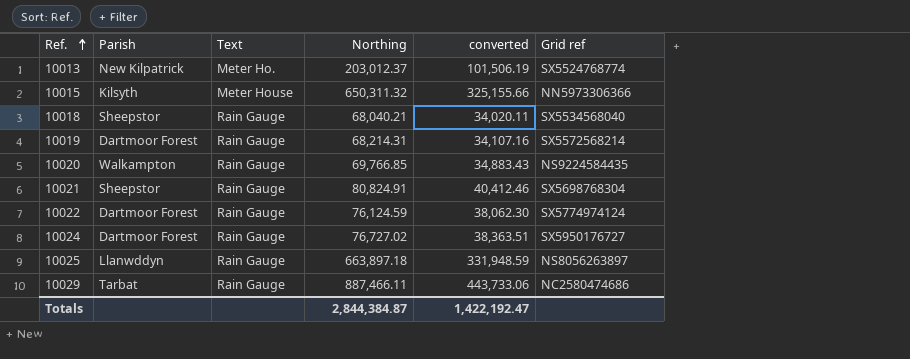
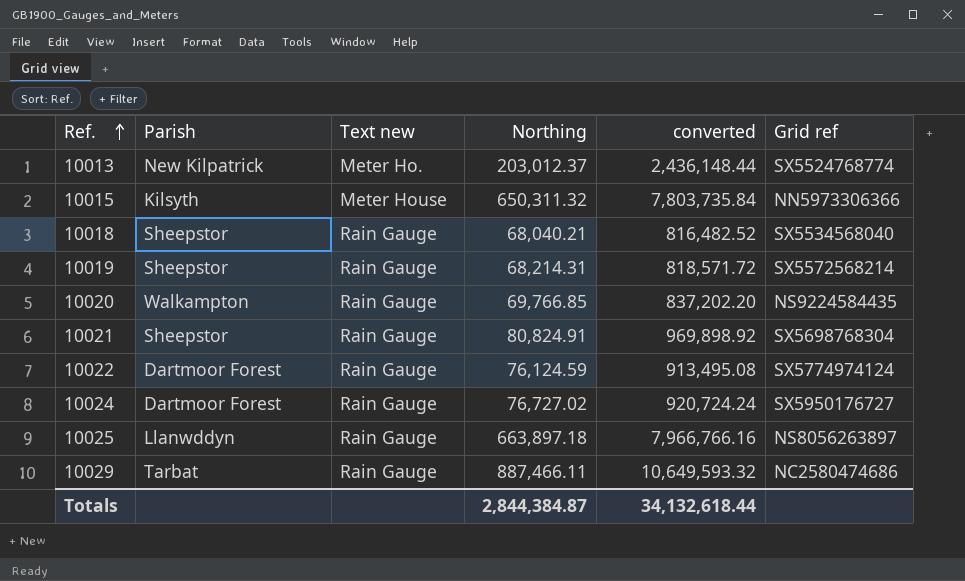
column name: Text -> Text new
column converted | formula: [Northing] * 0.5 -> [Northing] * 12
10019 | Parish: Dartmoor Forest -> Sheepstor
Totals | converted: 1,422,192.47 -> 34,132,618.44

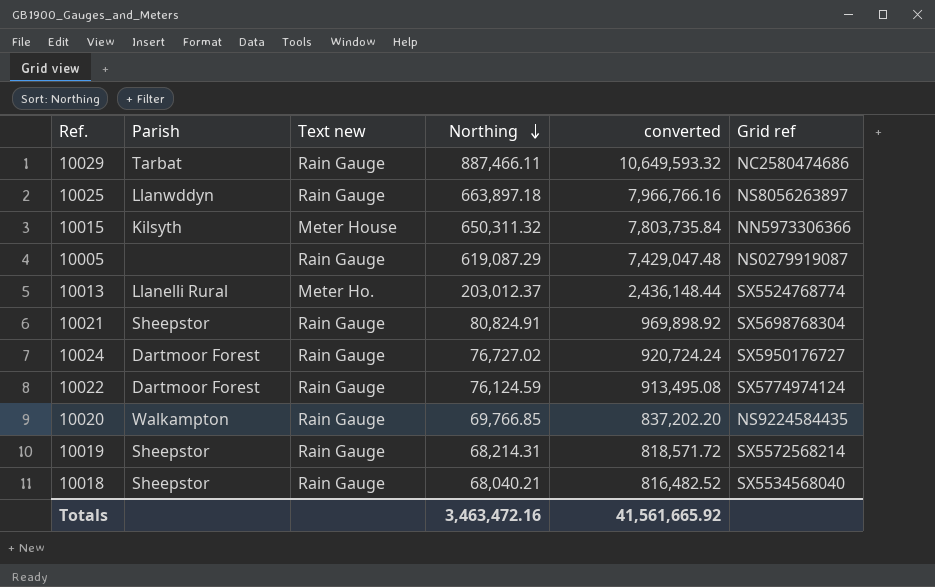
row order: Ref. ascending -> Northing descending
row 10005: none -> none | Rain Gauge | 619,087.29 | 7,429,047.48 | NS0279919087
10013 | Parish: New Kilpatrick -> Llanelli Rural
Totals | Northing: 2,844,384.87 -> 3,463,472.16
Totals | converted: 34,132,618.44 -> 41,561,665.92

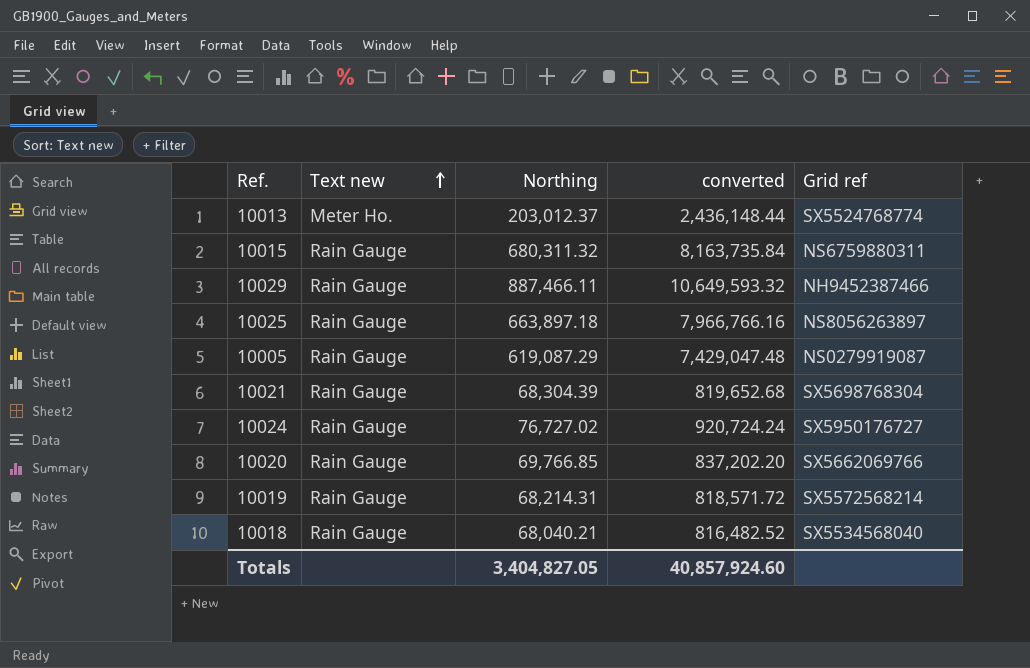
row order: Northing descending -> Text new ascending
column Parish | position: 2 -> none
row 10022: Dartmoor Forest | Rain Gauge | 76,124.59 | 913,495.08 | SX5774974124 -> none
10015 | Text new: Meter House -> Rain Gauge
10015 | Northing: 650,311.32 -> 680,311.32
10015 | converted: 7,803,735.84 -> 8,163,735.84
10015 | Grid ref: NN5973306366 -> NS6759880311
10029 | Grid ref: NC2580474686 -> NH9452387466
10021 | Northing: 80,824.91 -> 68,304.39
10021 | converted: 969,898.92 -> 819,652.68
10020 | Grid ref: NS9224584435 -> SX5662069766
Totals | Northing: 3,463,472.16 -> 3,404,827.05
Totals | converted: 41,561,665.92 -> 40,857,924.60

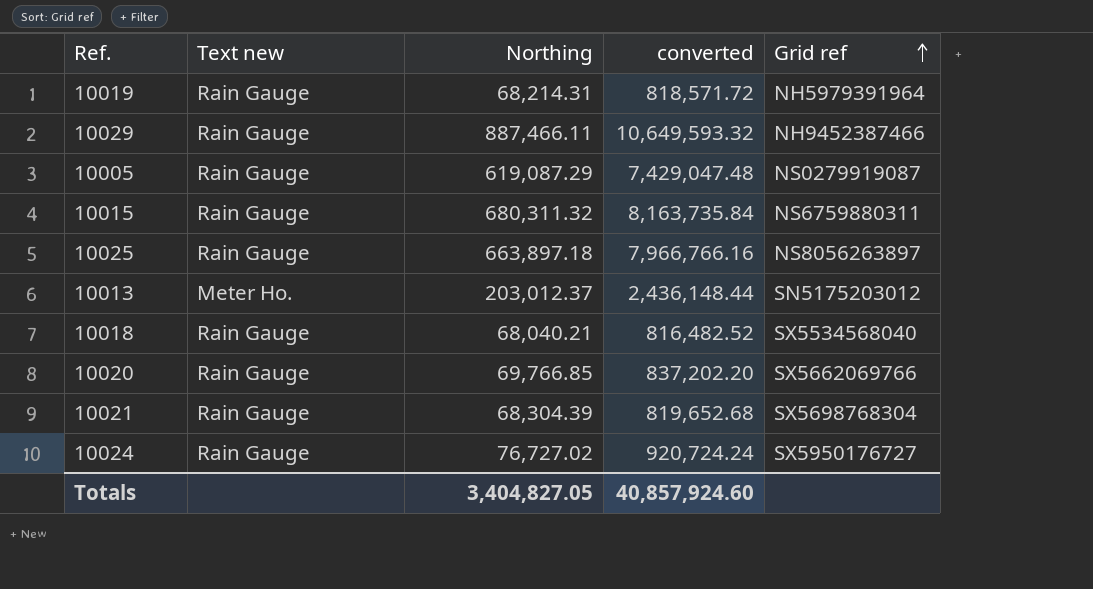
row order: Text new ascending -> Grid ref ascending
10019 | Grid ref: SX5572568214 -> NH5979391964
10013 | Grid ref: SX5524768774 -> SN5175203012

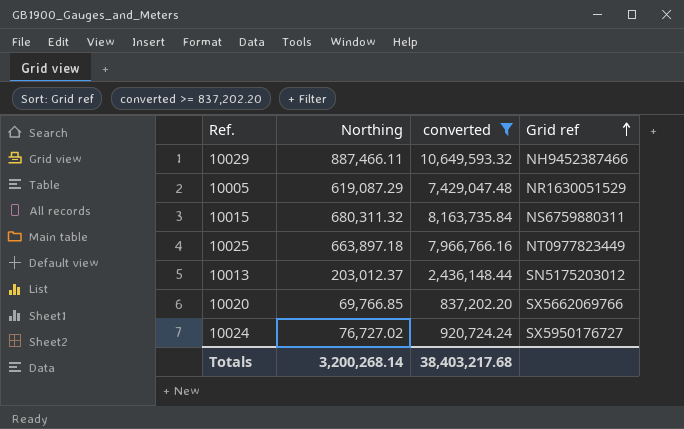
filter: none -> converted >= 837,202.20
column Text new | position: 2 -> none
10005 | Grid ref: NS0279919087 -> NR1630051529
10025 | Grid ref: NS8056263897 -> NT0977823449
Totals | Northing: 3,404,827.05 -> 3,200,268.14
Totals | converted: 40,857,924.60 -> 38,403,217.68

